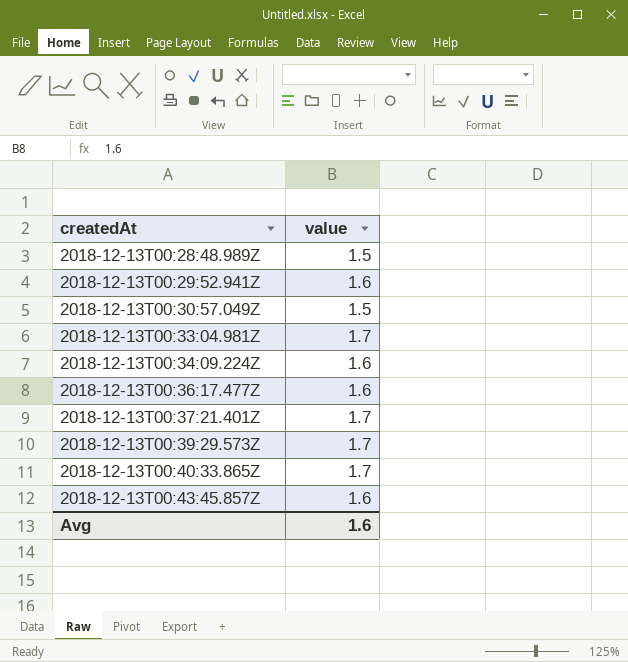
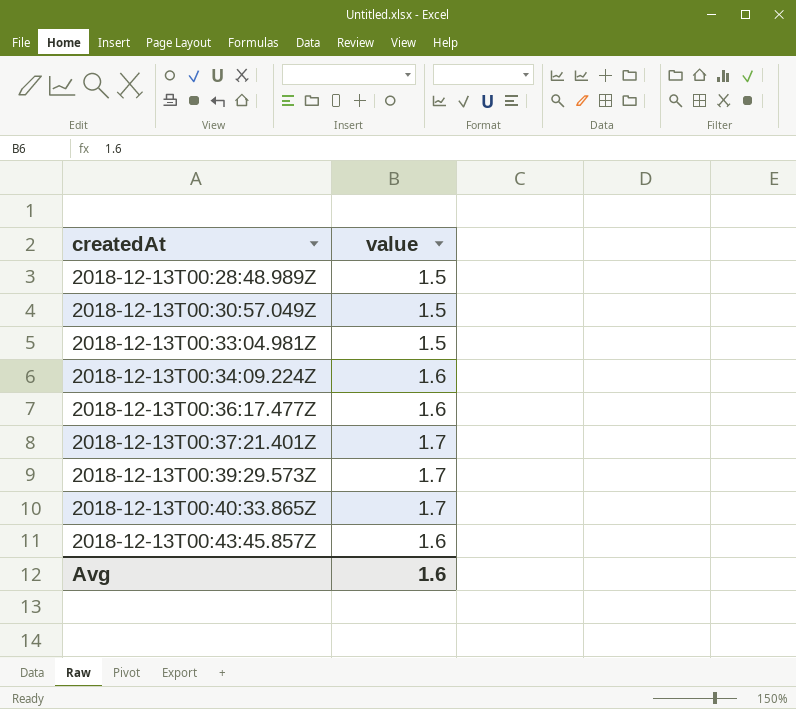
row 2018-12-13T00:29:52.941Z: 1.6 -> none
2018-12-13T00:33:04.981Z | value: 1.7 -> 1.5

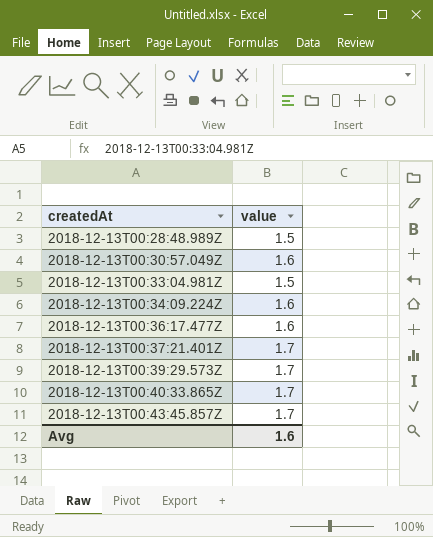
2018-12-13T00:30:57.049Z | value: 1.5 -> 1.6
2018-12-13T00:43:45.857Z | value: 1.6 -> 1.7

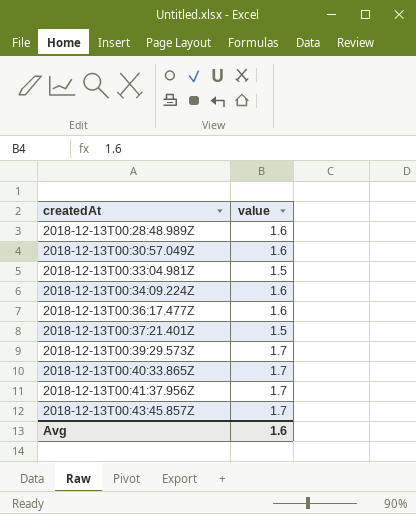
2018-12-13T00:28:48.989Z | value: 1.5 -> 1.6
2018-12-13T00:37:21.401Z | value: 1.7 -> 1.5
row 2018-12-13T00:41:37.956Z: none -> 1.7

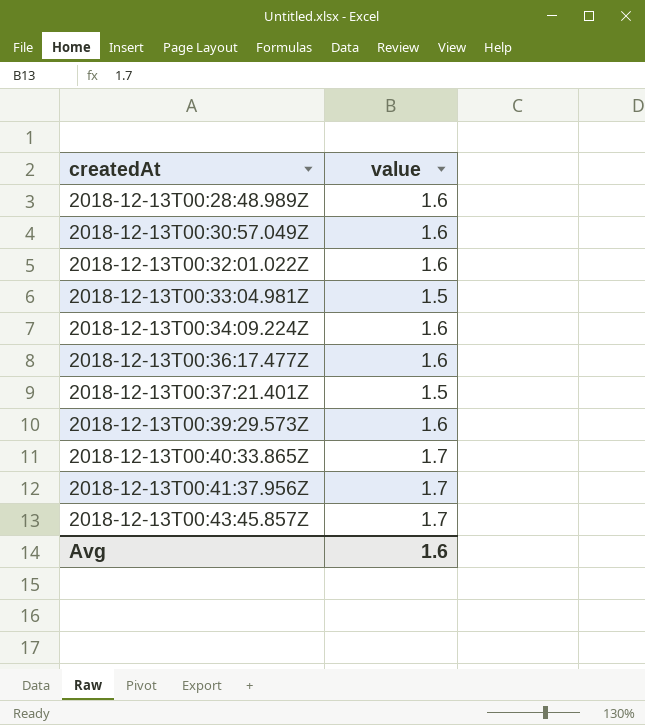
row 2018-12-13T00:32:01.022Z: none -> 1.6
2018-12-13T00:39:29.573Z | value: 1.7 -> 1.6

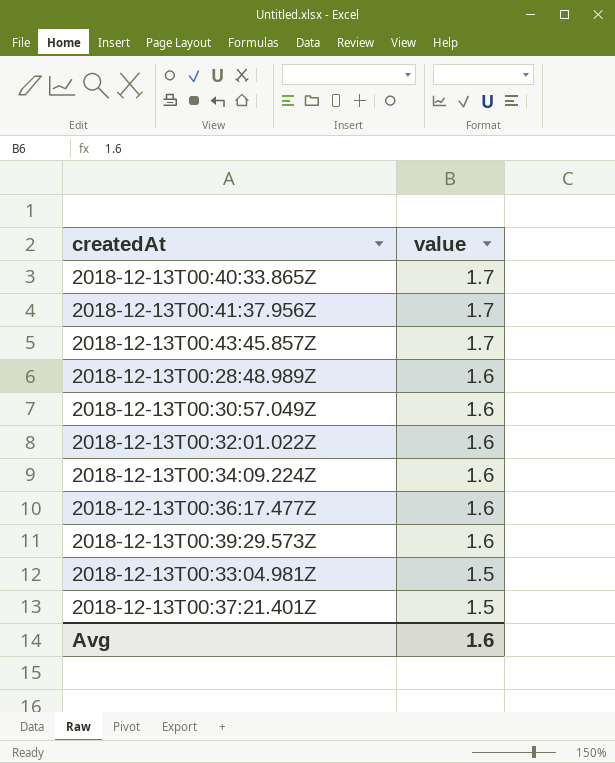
row order: createdAt ascending -> value descending

